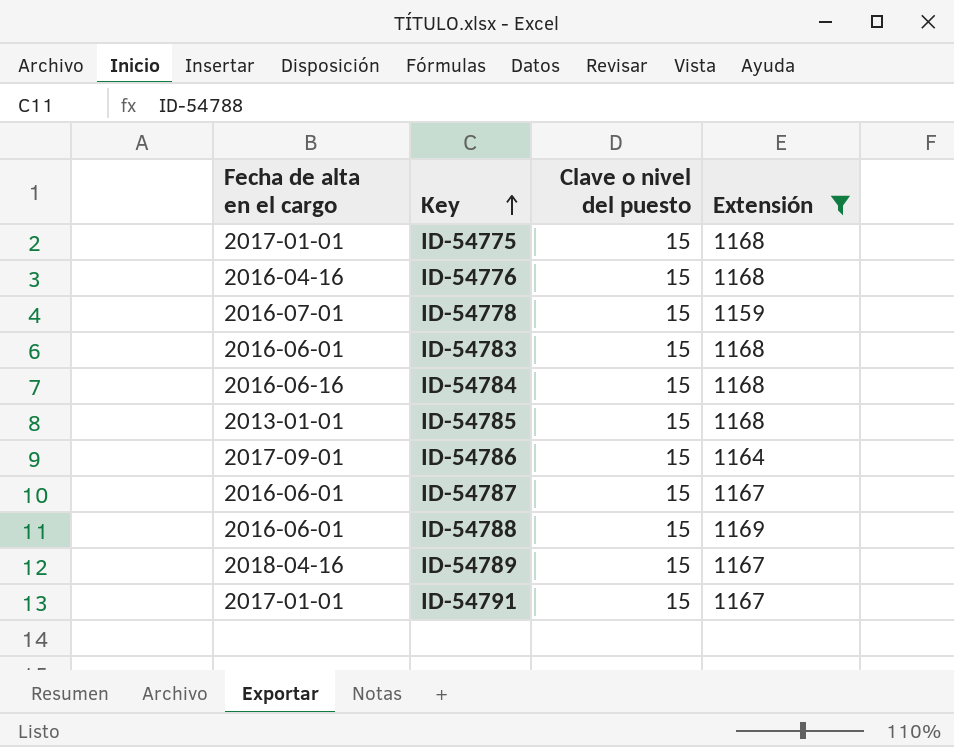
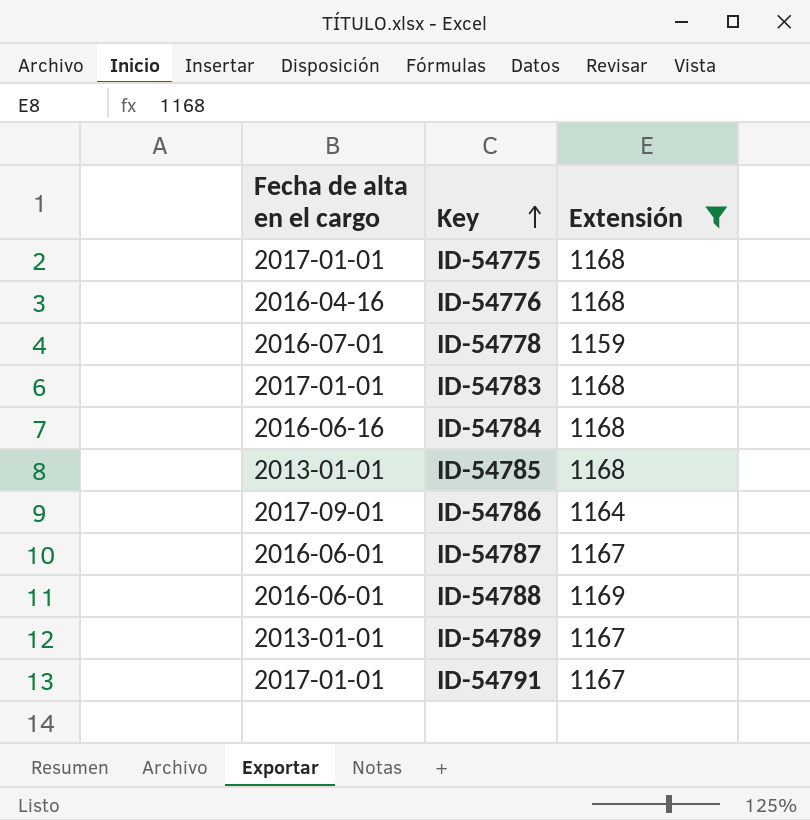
column Clave o nivel del puesto | position: 3 -> none
ID-54783 | Fecha de alta en el cargo: 2016-06-01 -> 2017-01-01
ID-54789 | Fecha de alta en el cargo: 2018-04-16 -> 2013-01-01

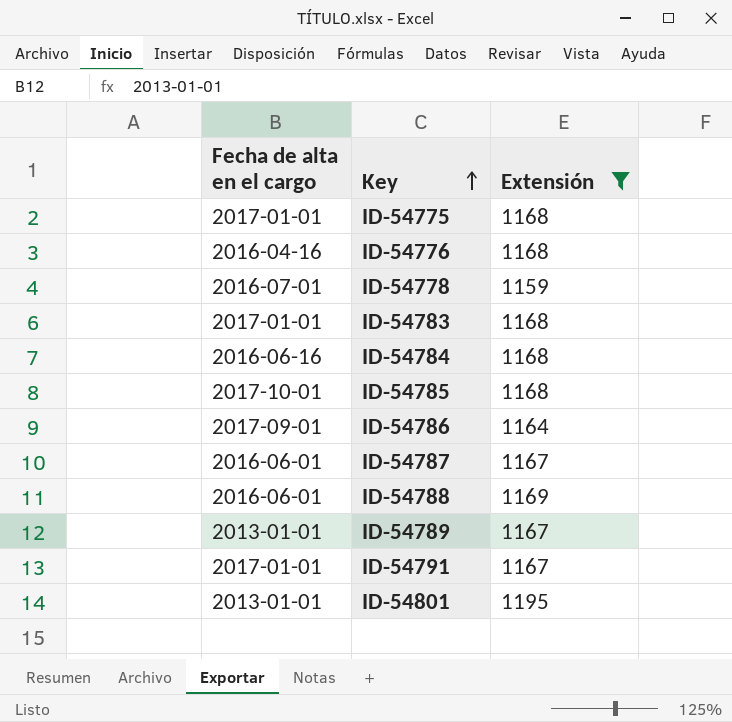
ID-54785 | Fecha de alta en el cargo: 2013-01-01 -> 2017-10-01
row ID-54801: none -> 2013-01-01 | 1195

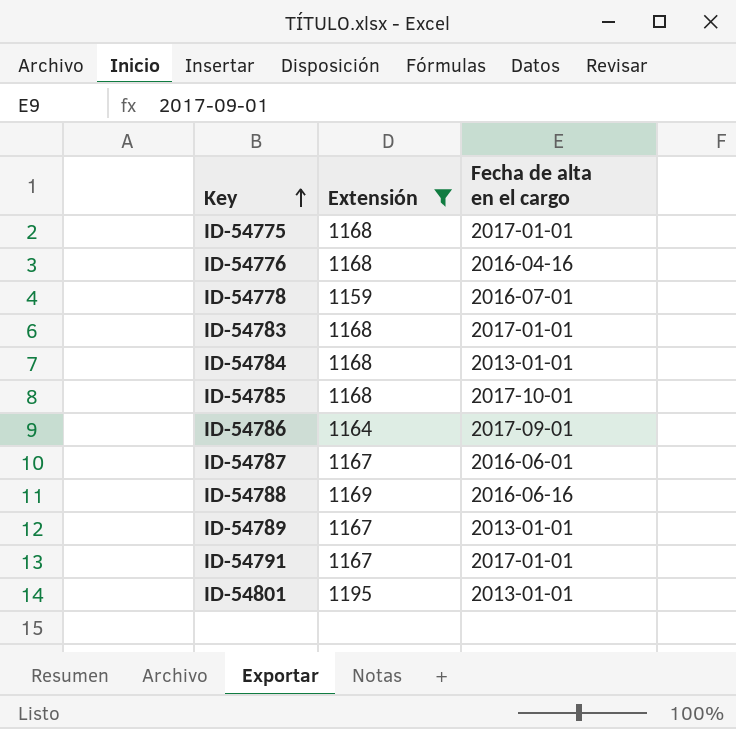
column Fecha de alta en el cargo | position: 1 -> 3
ID-54784 | Fecha de alta en el cargo: 2016-06-16 -> 2013-01-01
ID-54788 | Fecha de alta en el cargo: 2016-06-01 -> 2016-06-16

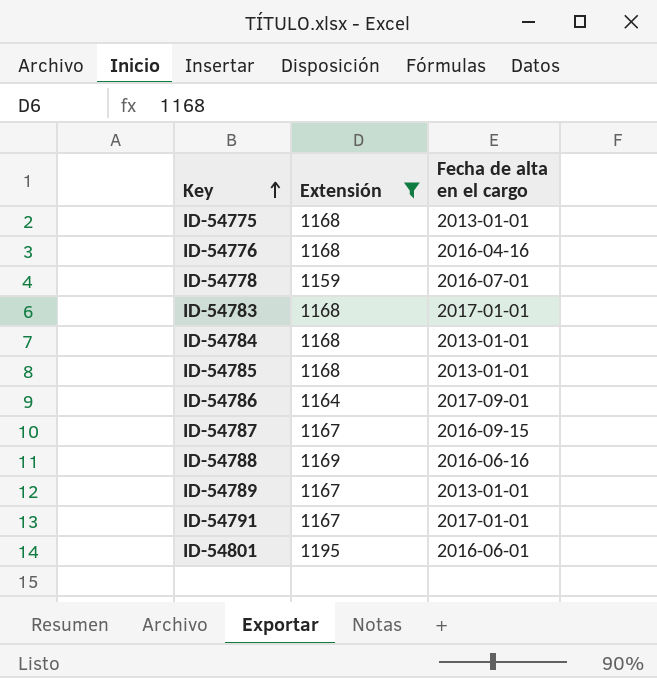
ID-54775 | Fecha de alta en el cargo: 2017-01-01 -> 2013-01-01
ID-54785 | Fecha de alta en el cargo: 2017-10-01 -> 2013-01-01
ID-54787 | Fecha de alta en el cargo: 2016-06-01 -> 2016-09-15
ID-54801 | Fecha de alta en el cargo: 2013-01-01 -> 2016-06-01

